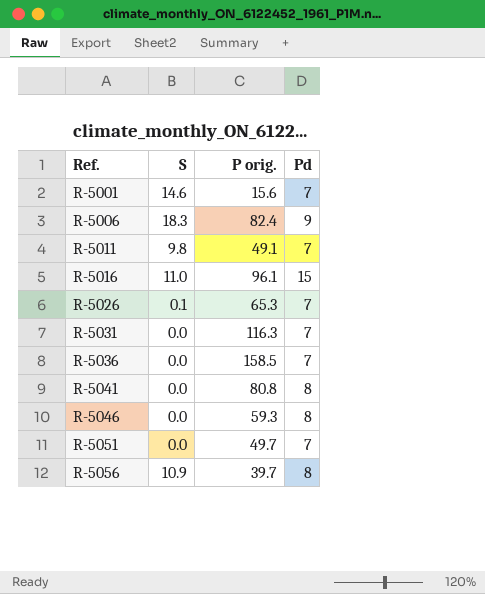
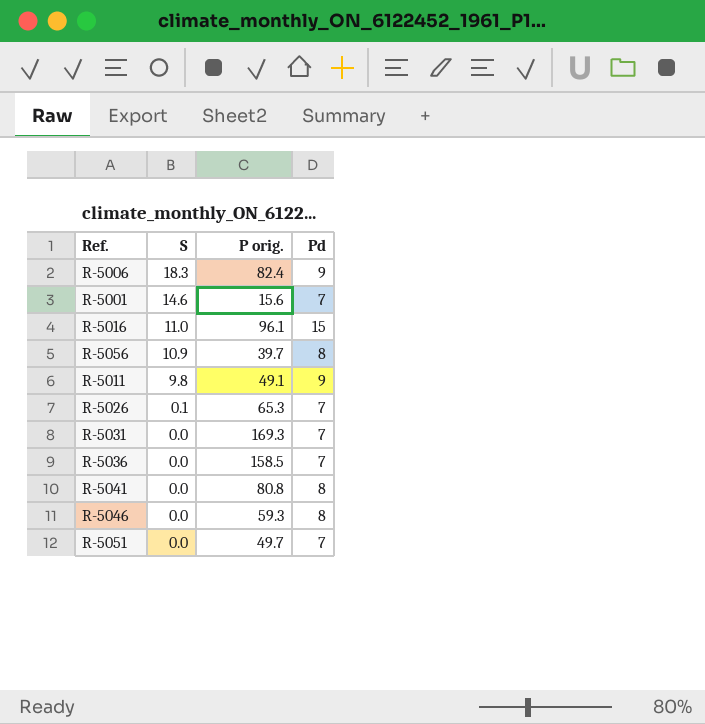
row order: Ref. ascending -> S descending
R-5011 | Pd: 7 -> 9
R-5031 | P orig.: 116.3 -> 169.3

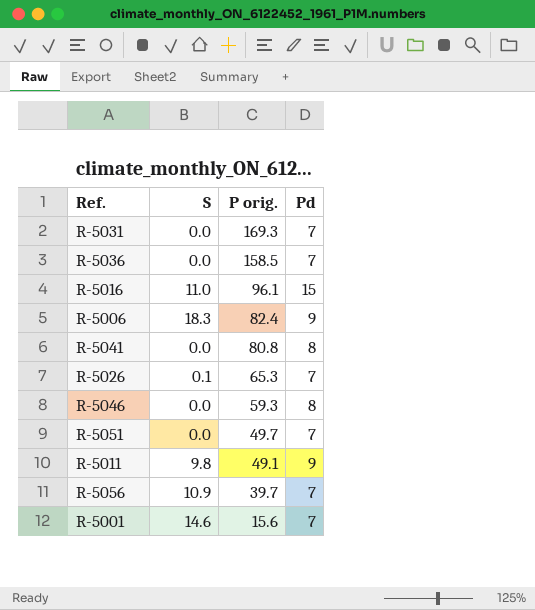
row order: S descending -> P orig. descending
R-5056 | Pd: 8 -> 7

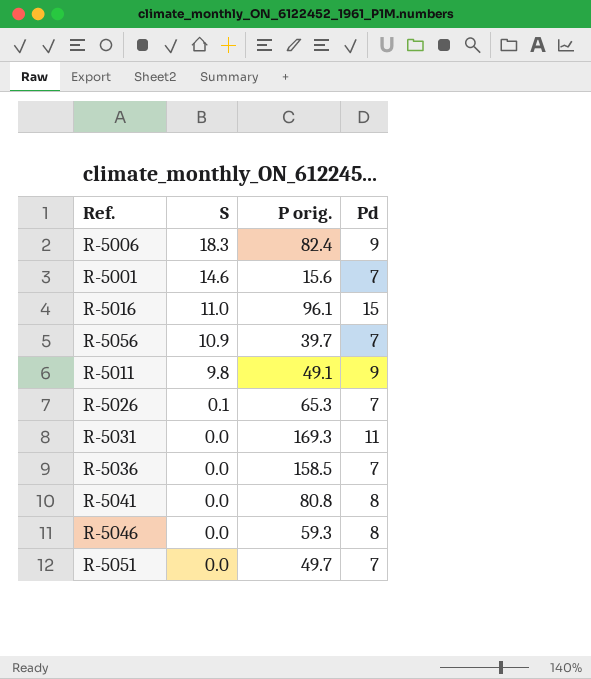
row order: P orig. descending -> S descending
R-5031 | Pd: 7 -> 11

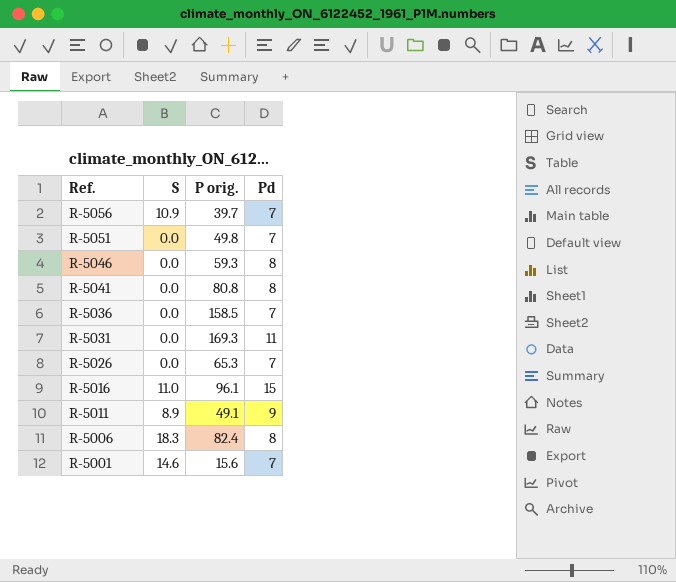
row order: S descending -> Ref. descending
R-5051 | P orig.: 49.7 -> 49.8
R-5026 | S: 0.1 -> 0.0
R-5011 | S: 9.8 -> 8.9
R-5006 | Pd: 9 -> 8

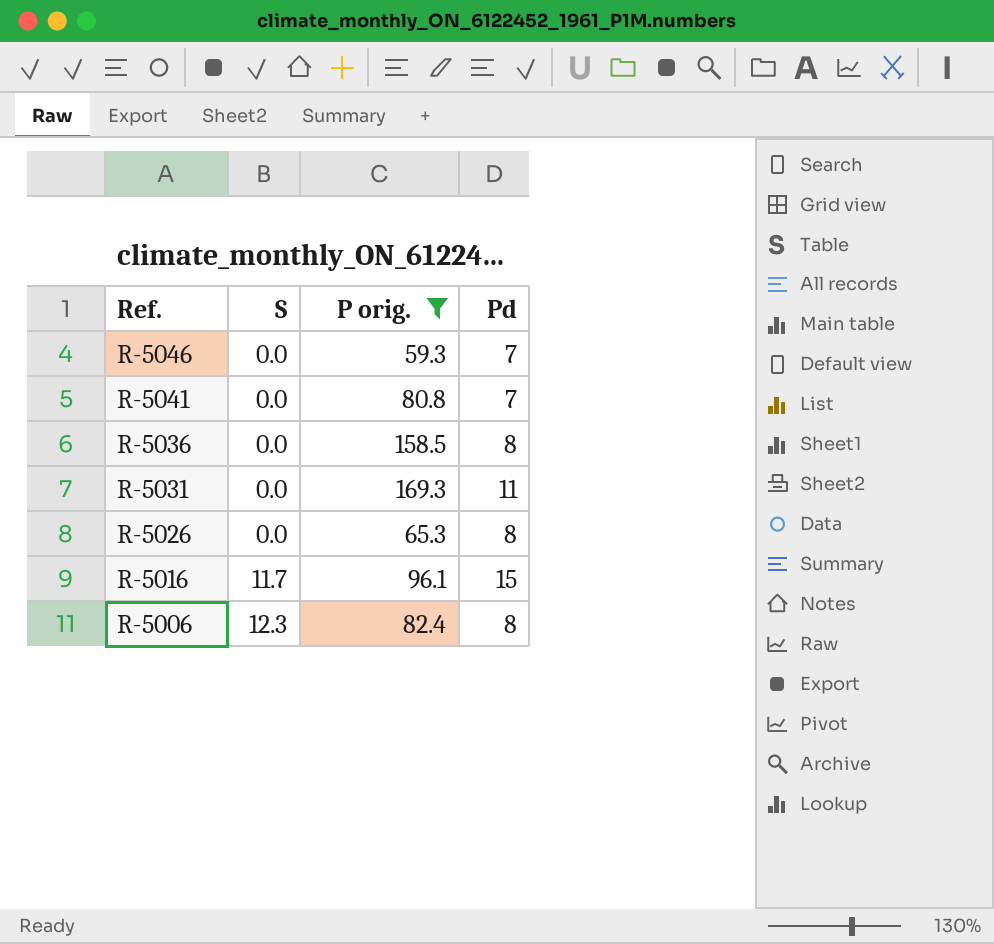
filter: none -> P orig. >= 59.3
R-5046 | Pd: 8 -> 7
R-5041 | Pd: 8 -> 7
R-5036 | Pd: 7 -> 8
R-5026 | Pd: 7 -> 8
R-5016 | S: 11.0 -> 11.7
R-5006 | S: 18.3 -> 12.3

